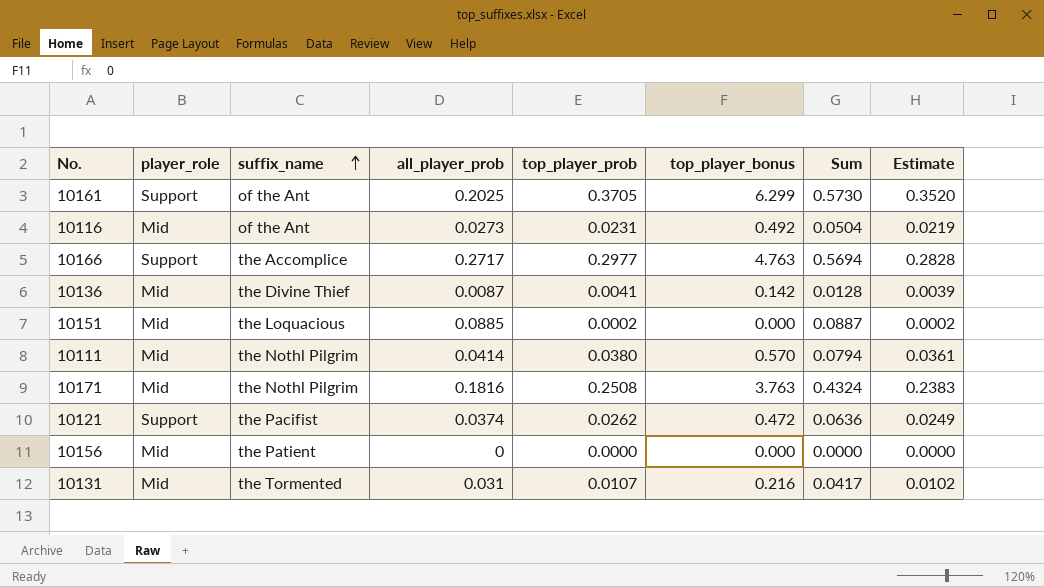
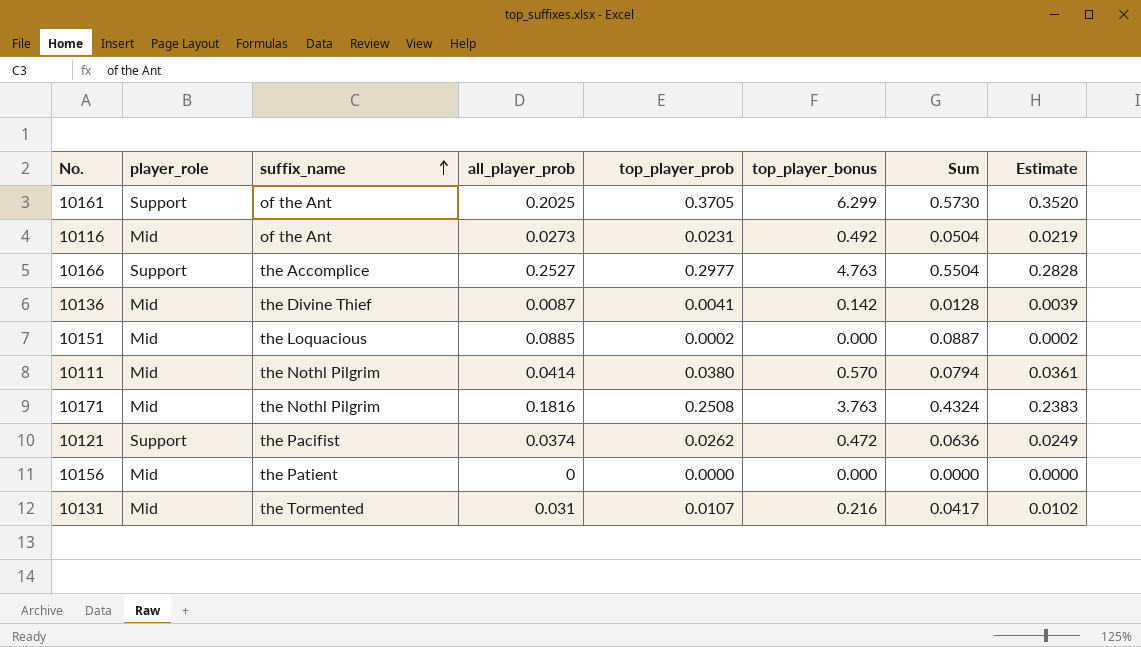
10166 | all_player_prob: 0.2717 -> 0.2527
10166 | Sum: 0.5694 -> 0.5504

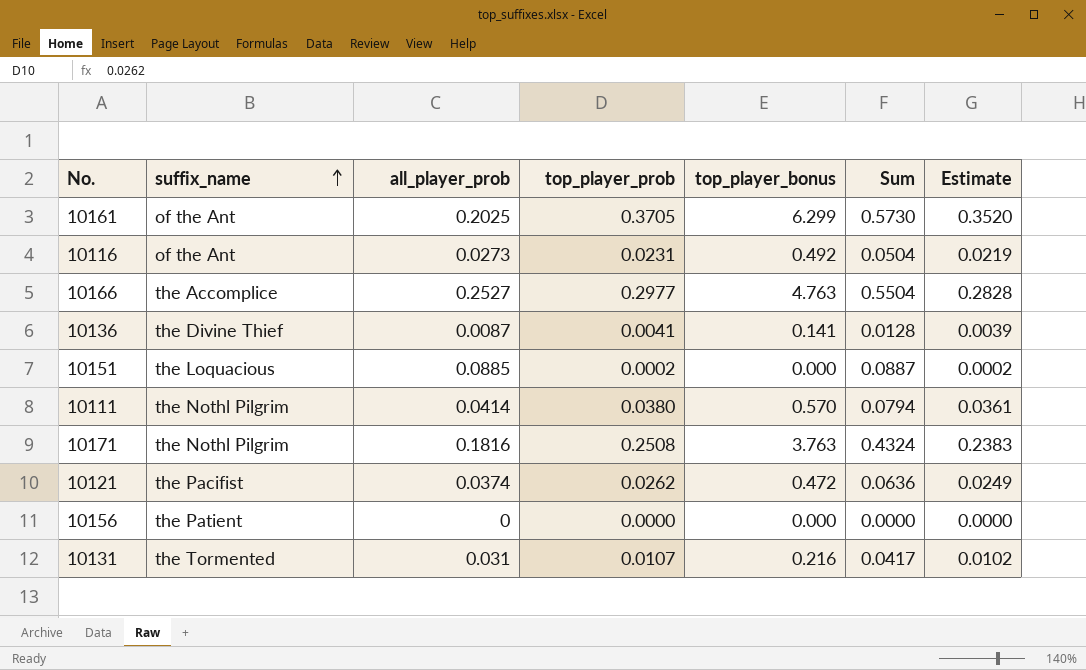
column player_role | position: 2 -> none
10136 | top_player_bonus: 0.142 -> 0.141

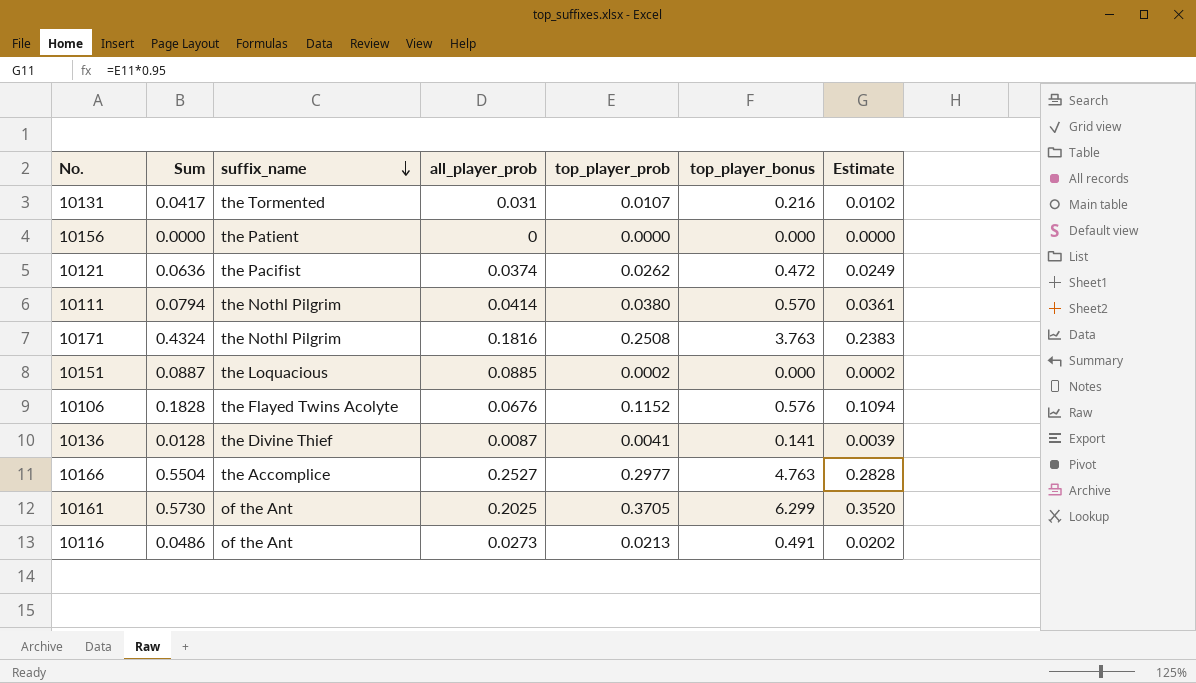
row order: suffix_name ascending -> suffix_name descending
column Sum | position: 6 -> 2
row 10106: none -> 0.1828 | the Flayed Twins Acolyte | 0.0676 | 0.1152 | 0.576 | 0.1094
10116 | Sum: 0.0504 -> 0.0486
10116 | top_player_prob: 0.0231 -> 0.0213
10116 | top_player_bonus: 0.492 -> 0.491
10116 | Estimate: 0.0219 -> 0.0202

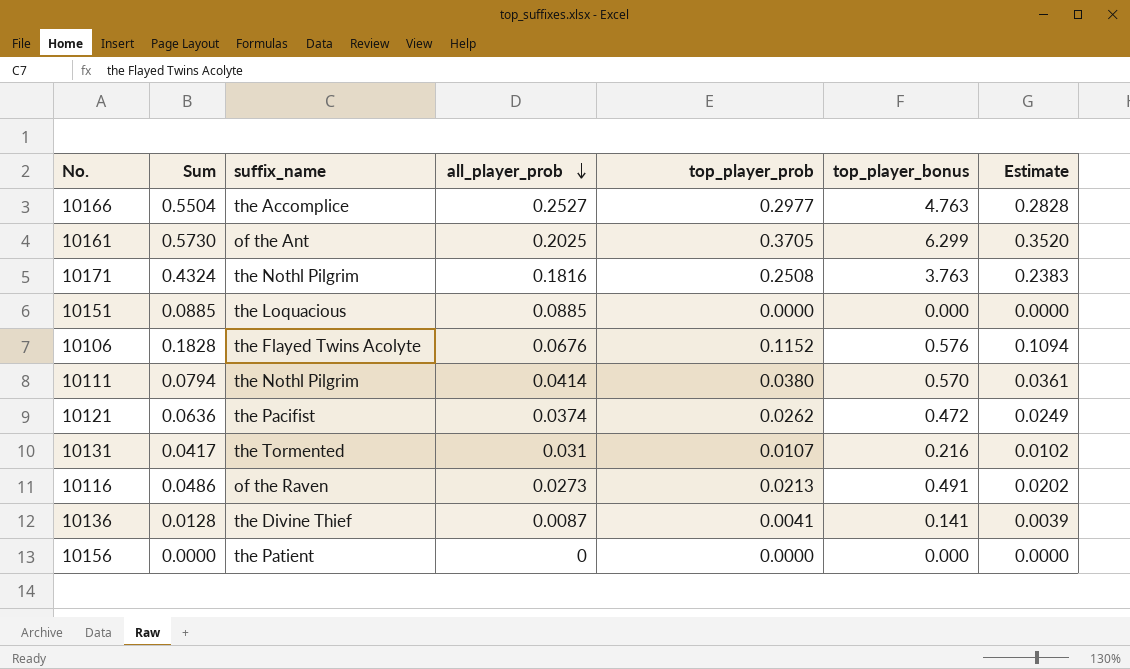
row order: suffix_name descending -> all_player_prob descending
10151 | Sum: 0.0887 -> 0.0885
10151 | top_player_prob: 0.0002 -> 0.0000
10151 | Estimate: 0.0002 -> 0.0000
10116 | suffix_name: of the Ant -> of the Raven

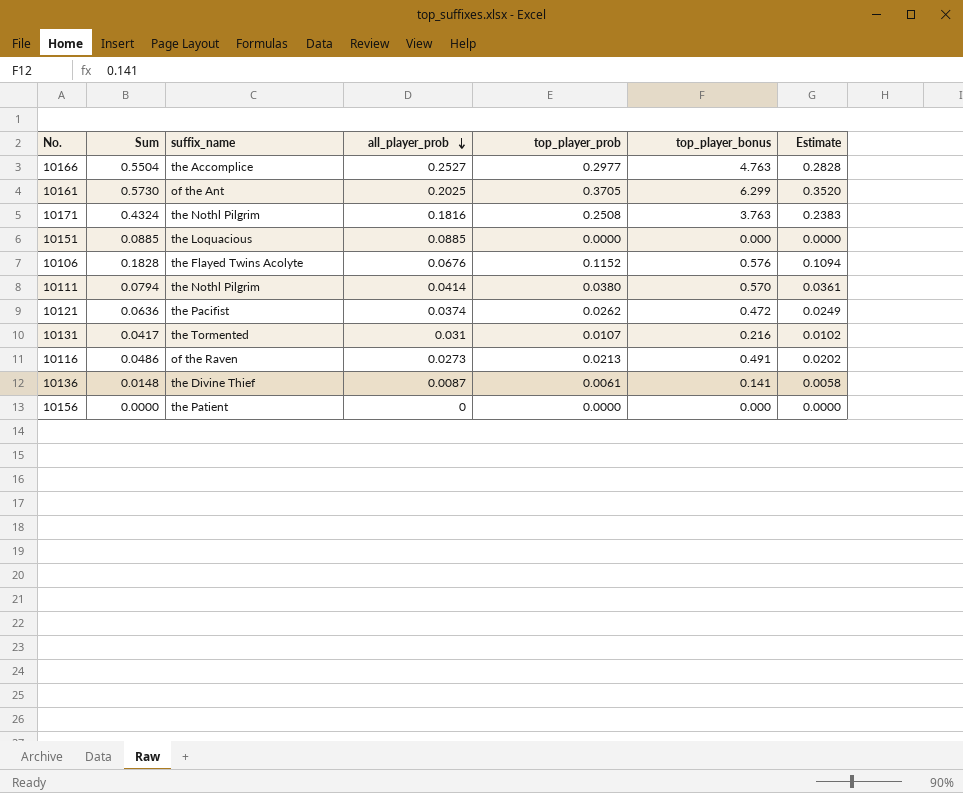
10136 | Sum: 0.0128 -> 0.0148
10136 | top_player_prob: 0.0041 -> 0.0061
10136 | Estimate: 0.0039 -> 0.0058

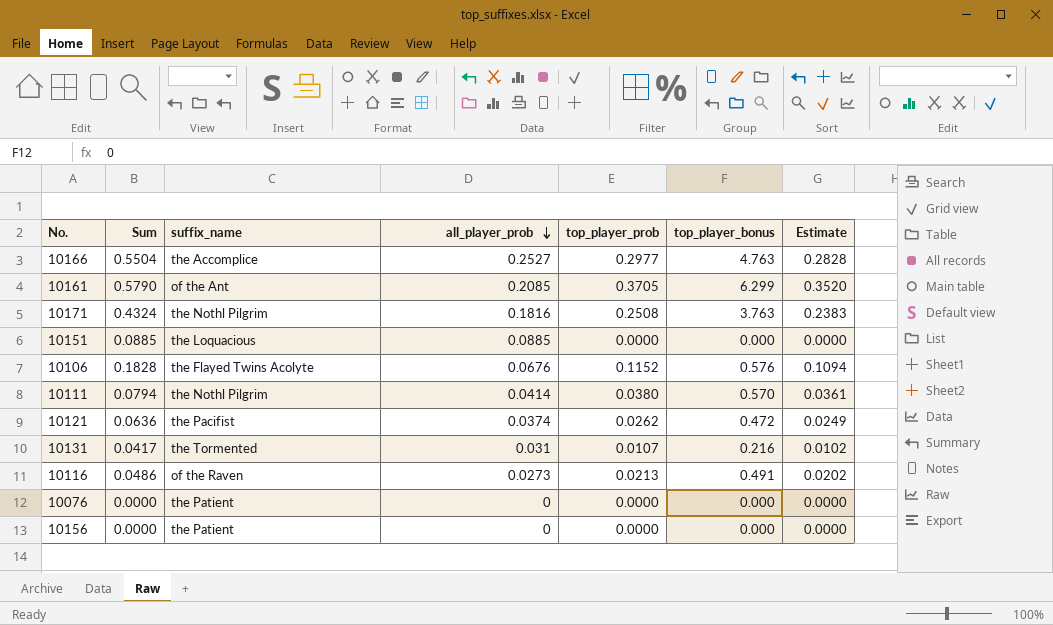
row 10136: 0.0148 | the Divine Thief | 0.0087 | 0.0061 | 0.141 | 0.0058 -> none
10161 | Sum: 0.5730 -> 0.5790
10161 | all_player_prob: 0.2025 -> 0.2085
row 10076: none -> 0.0000 | the Patient | 0 | 0.0000 | 0.000 | 0.0000

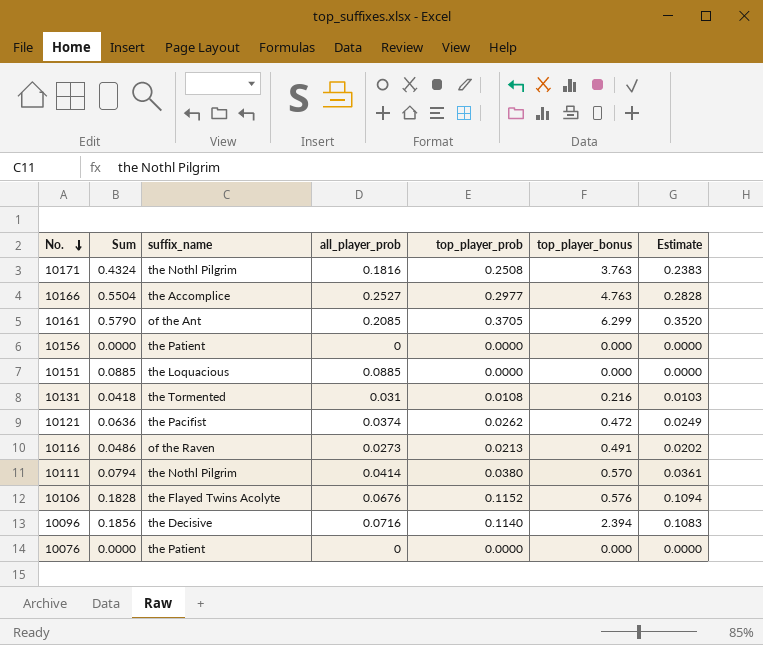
row order: all_player_prob descending -> No. descending
10131 | Sum: 0.0417 -> 0.0418
10131 | top_player_prob: 0.0107 -> 0.0108
10131 | Estimate: 0.0102 -> 0.0103
row 10096: none -> 0.1856 | the Decisive | 0.0716 | 0.1140 | 2.394 | 0.1083

